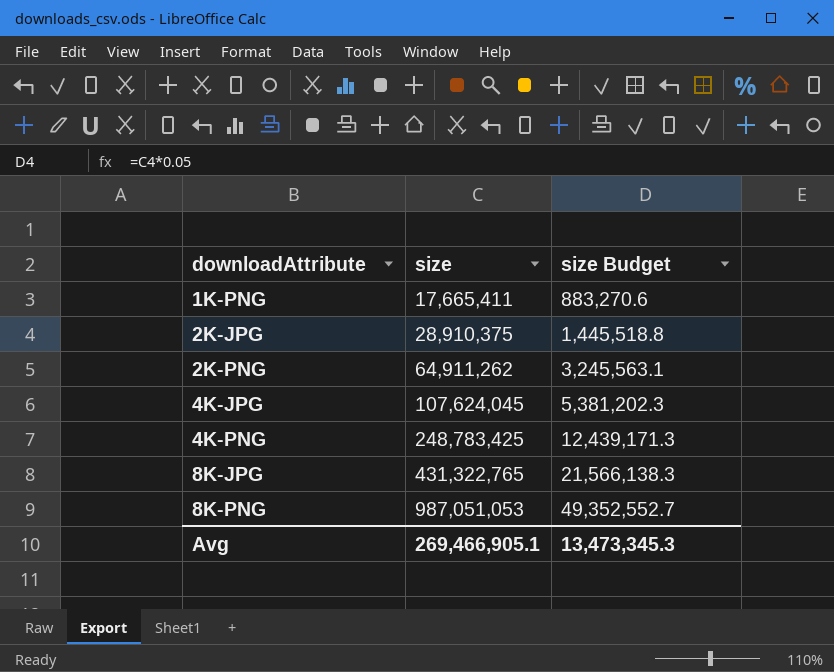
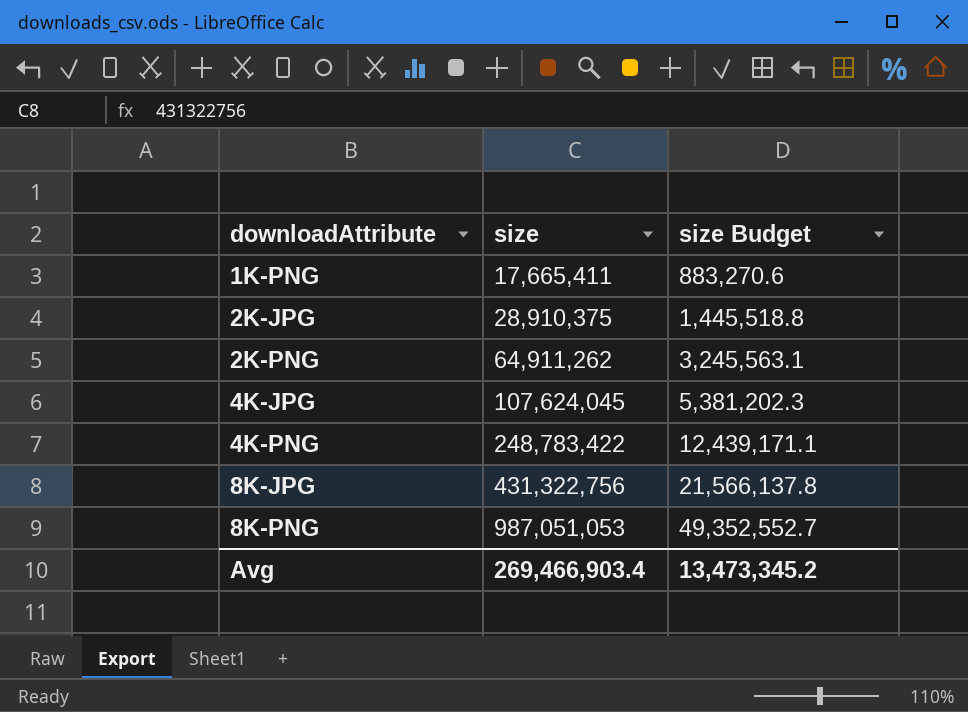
4K-PNG | size: 248,783,425 -> 248,783,422
4K-PNG | size Budget: 12,439,171.3 -> 12,439,171.1
8K-JPG | size: 431,322,765 -> 431,322,756
8K-JPG | size Budget: 21,566,138.3 -> 21,566,137.8
Avg | size: 269,466,905.1 -> 269,466,903.4
Avg | size Budget: 13,473,345.3 -> 13,473,345.2

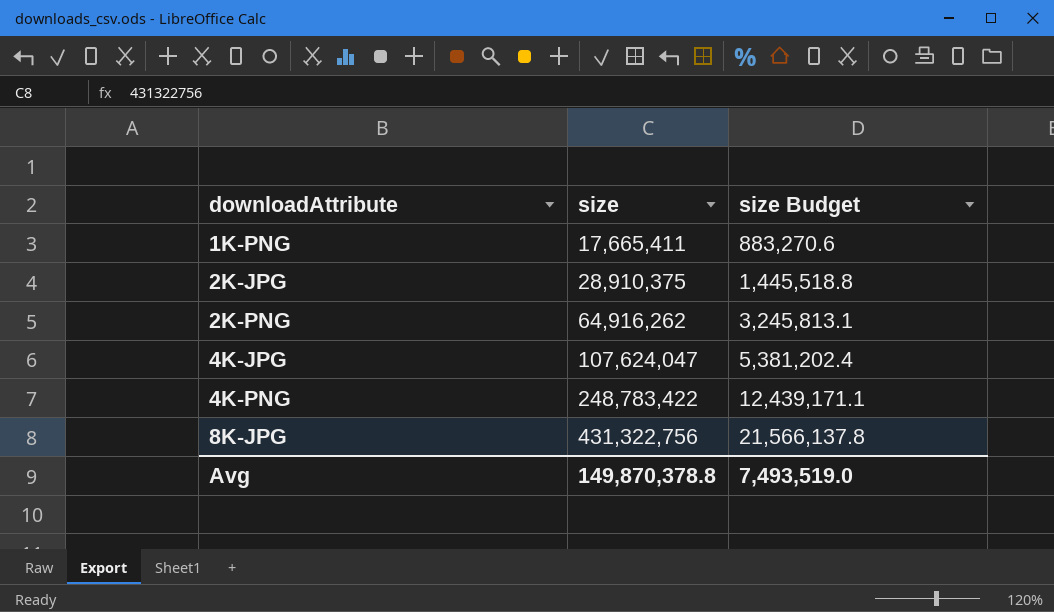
row 8K-PNG: 987,051,053 | 49,352,552.7 -> none
2K-PNG | size: 64,911,262 -> 64,916,262
2K-PNG | size Budget: 3,245,563.1 -> 3,245,813.1
4K-JPG | size: 107,624,045 -> 107,624,047
4K-JPG | size Budget: 5,381,202.3 -> 5,381,202.4
Avg | size: 269,466,903.4 -> 149,870,378.8
Avg | size Budget: 13,473,345.2 -> 7,493,519.0

